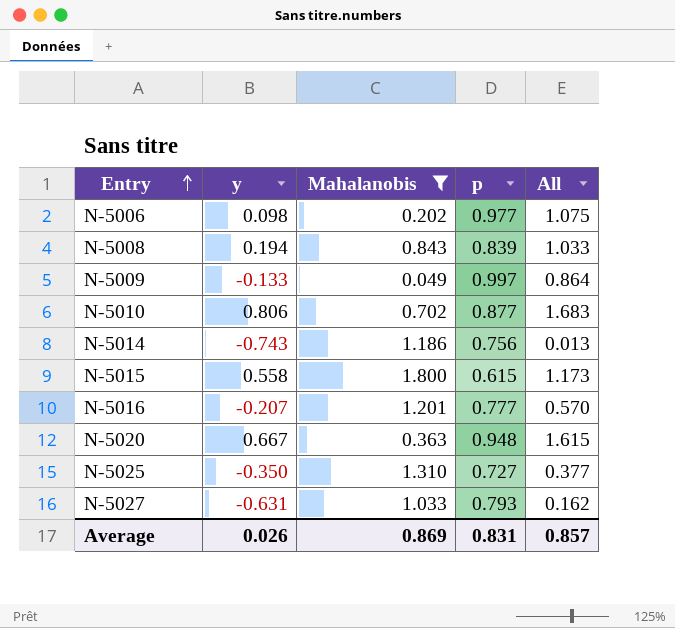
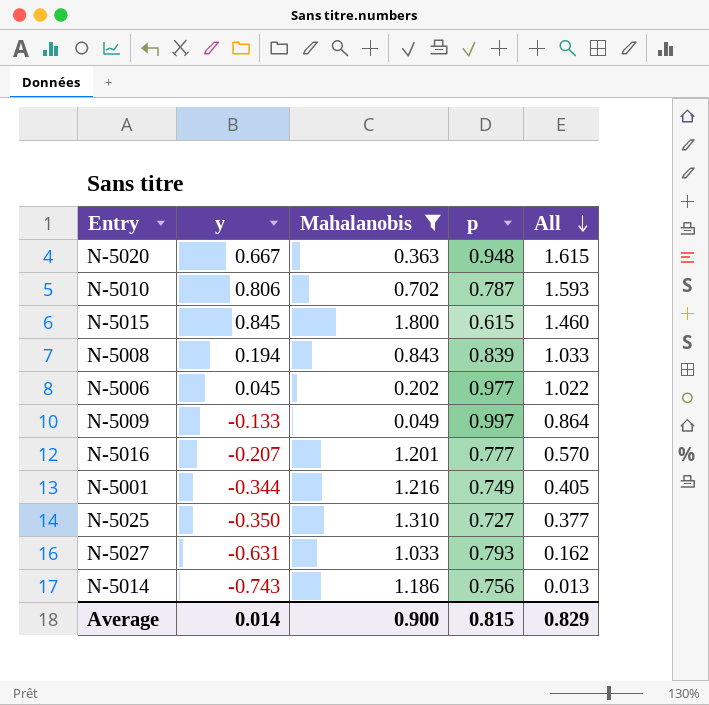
row order: Entry ascending -> All descending
N-5010 | p: 0.877 -> 0.787
N-5010 | All: 1.683 -> 1.593
N-5015 | y: 0.558 -> 0.845
N-5015 | All: 1.173 -> 1.460
N-5006 | y: 0.098 -> 0.045
N-5006 | All: 1.075 -> 1.022
row N-5001: none -> -0.344 | 1.216 | 0.749 | 0.405
Average | y: 0.026 -> 0.014
Average | Mahalanobis: 0.869 -> 0.900
Average | p: 0.831 -> 0.815
Average | All: 0.857 -> 0.829

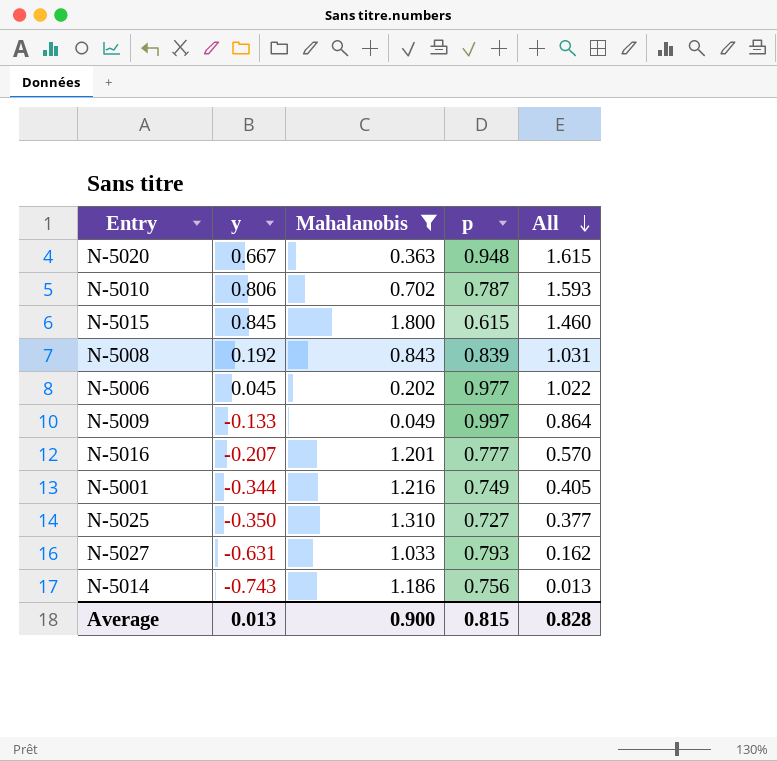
N-5008 | y: 0.194 -> 0.192
N-5008 | All: 1.033 -> 1.031
Average | y: 0.014 -> 0.013
Average | All: 0.829 -> 0.828

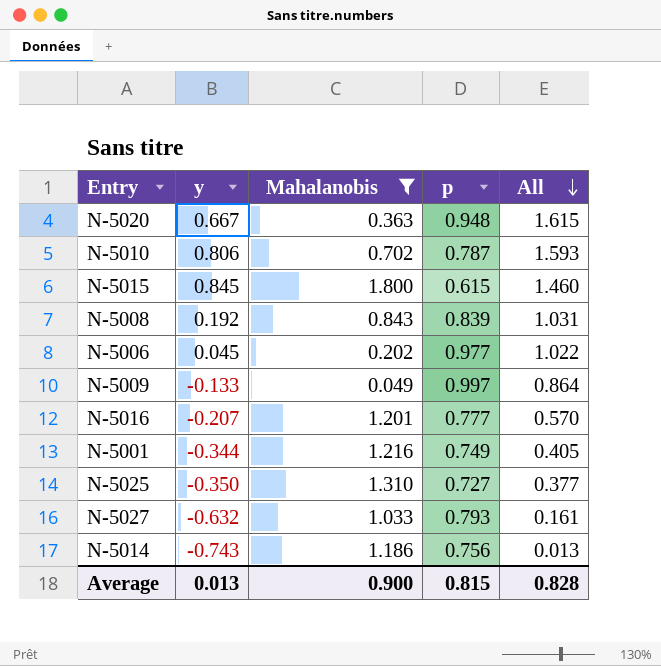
N-5027 | y: -0.631 -> -0.632
N-5027 | All: 0.162 -> 0.161

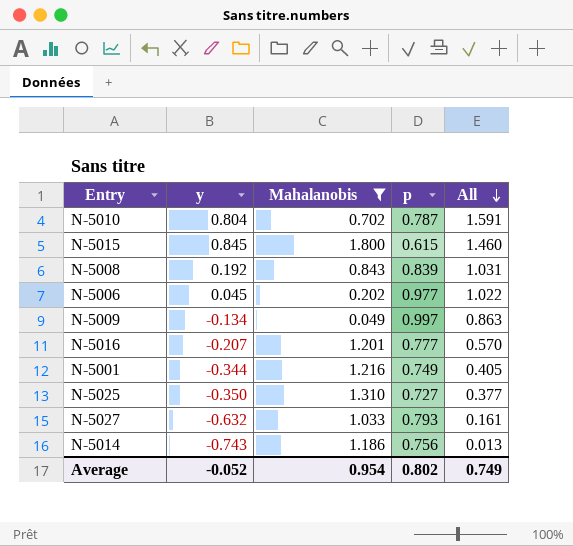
row N-5020: 0.667 | 0.363 | 0.948 | 1.615 -> none
N-5010 | y: 0.806 -> 0.804
N-5010 | All: 1.593 -> 1.591
N-5009 | y: -0.133 -> -0.134
N-5009 | All: 0.864 -> 0.863
Average | y: 0.013 -> -0.052
Average | Mahalanobis: 0.900 -> 0.954
Average | p: 0.815 -> 0.802
Average | All: 0.828 -> 0.749

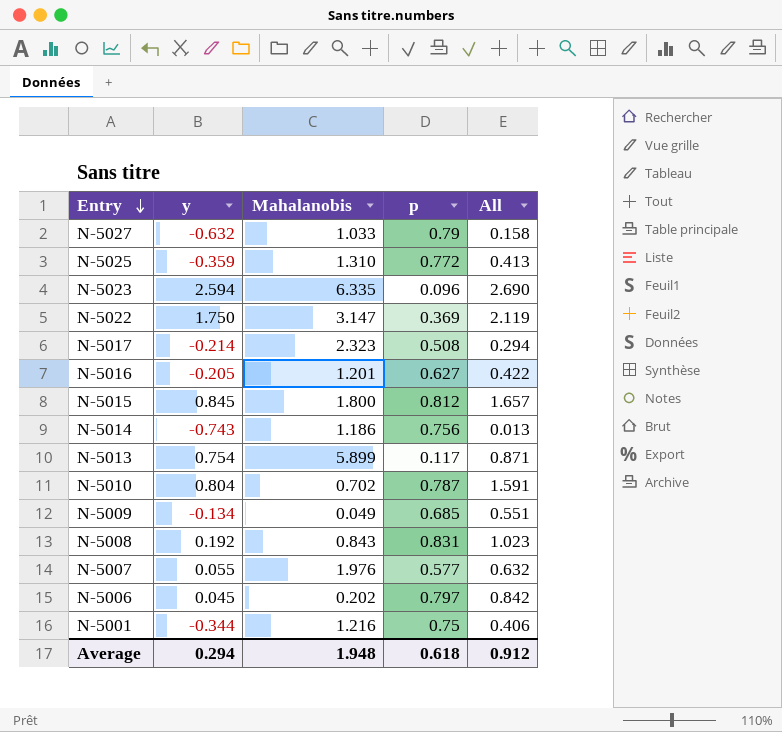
filter: Mahalanobis <= 1.800 -> none
row order: All descending -> Entry descending
N-5027 | p: 0.793 -> 0.79
N-5027 | All: 0.161 -> 0.158
N-5025 | y: -0.350 -> -0.359
N-5025 | p: 0.727 -> 0.772
N-5025 | All: 0.377 -> 0.413
N-5016 | y: -0.207 -> -0.205
N-5016 | p: 0.777 -> 0.627
N-5016 | All: 0.570 -> 0.422
N-5015 | p: 0.615 -> 0.812
N-5015 | All: 1.460 -> 1.657
N-5009 | p: 0.997 -> 0.685
N-5009 | All: 0.863 -> 0.551
N-5008 | p: 0.839 -> 0.831
N-5008 | All: 1.031 -> 1.023
N-5006 | p: 0.977 -> 0.797
N-5006 | All: 1.022 -> 0.842
N-5001 | p: 0.749 -> 0.75
N-5001 | All: 0.405 -> 0.406
Average | y: -0.052 -> 0.294
Average | Mahalanobis: 0.954 -> 1.948
Average | p: 0.802 -> 0.618
Average | All: 0.749 -> 0.912

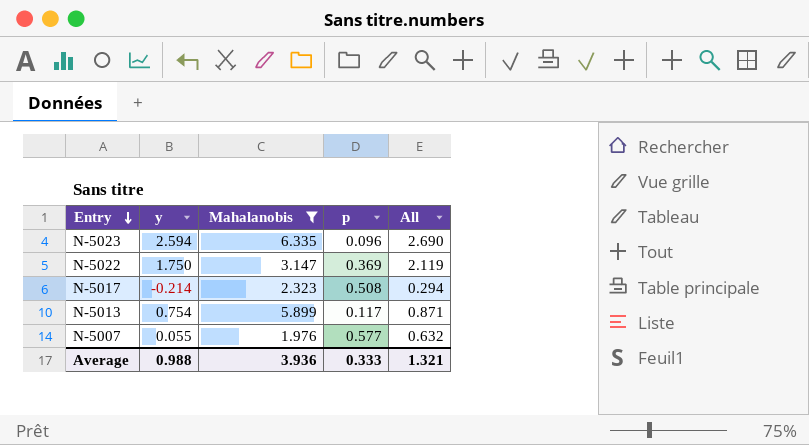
filter: none -> Mahalanobis >= 1.976
Average | y: 0.294 -> 0.988
Average | Mahalanobis: 1.948 -> 3.936
Average | p: 0.618 -> 0.333
Average | All: 0.912 -> 1.321

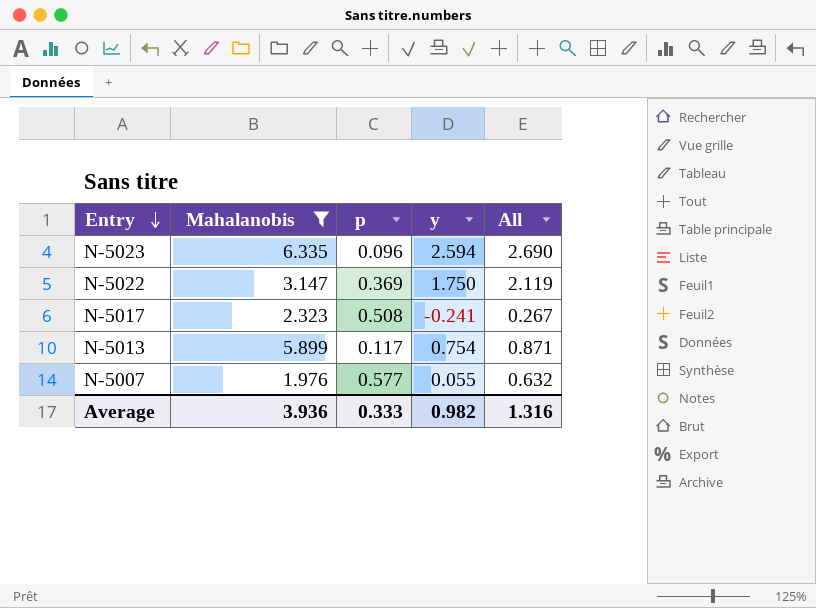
column y | position: 2 -> 4
N-5017 | y: -0.214 -> -0.241
N-5017 | All: 0.294 -> 0.267
Average | y: 0.988 -> 0.982
Average | All: 1.321 -> 1.316

